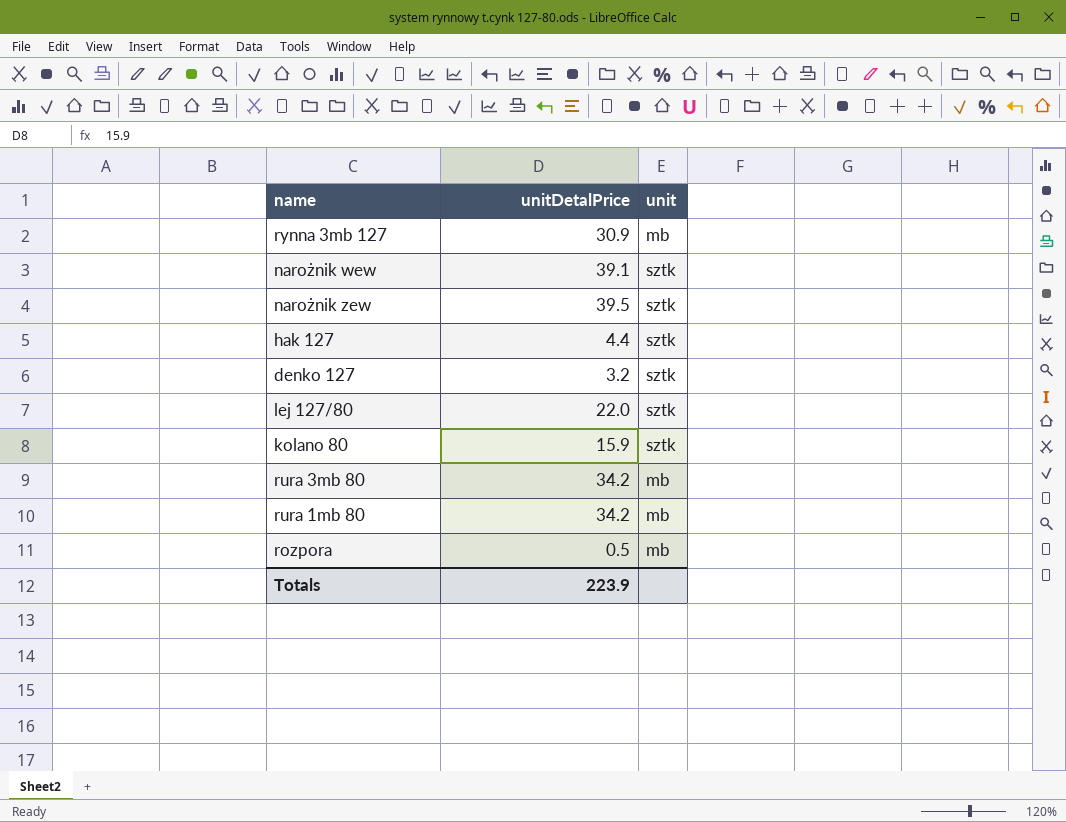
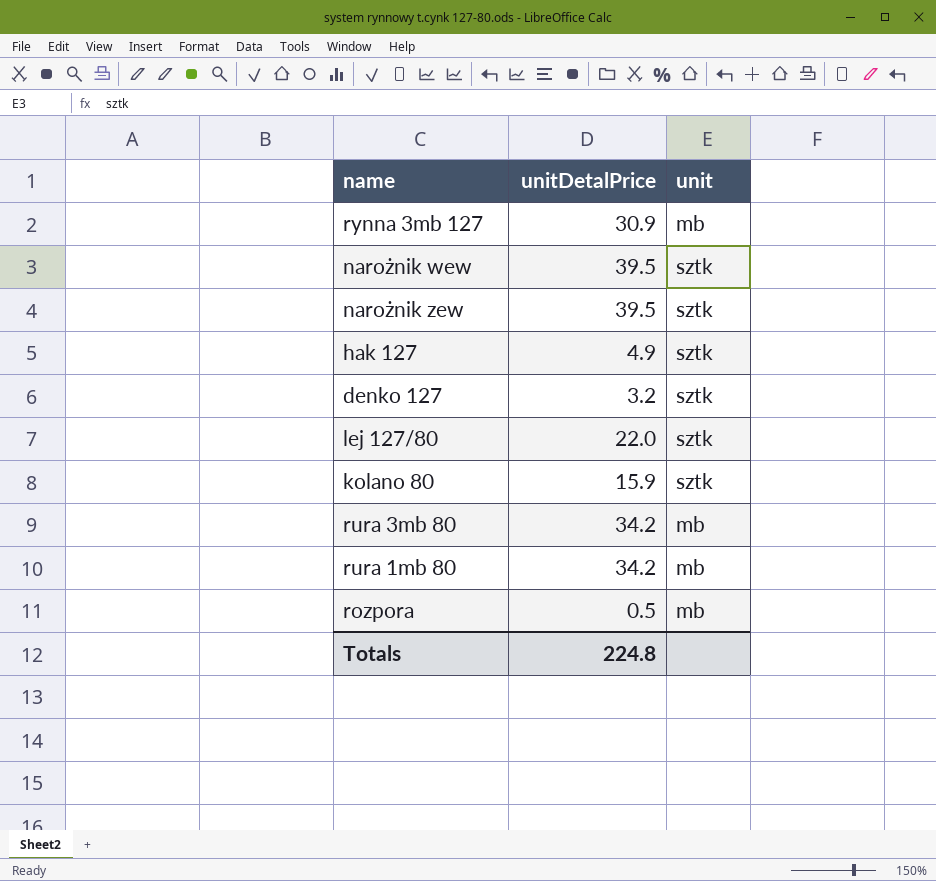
narożnik wew | unitDetalPrice: 39.1 -> 39.5
hak 127 | unitDetalPrice: 4.4 -> 4.9
Totals | unitDetalPrice: 223.9 -> 224.8

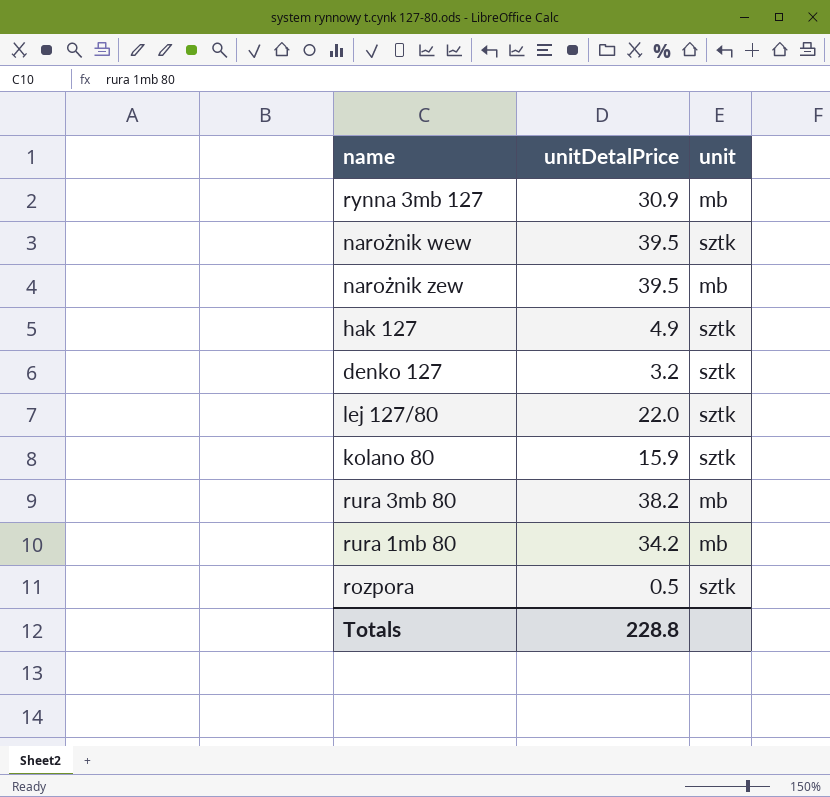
narożnik zew | unit: sztk -> mb
rura 3mb 80 | unitDetalPrice: 34.2 -> 38.2
rozpora | unit: mb -> sztk
Totals | unitDetalPrice: 224.8 -> 228.8

